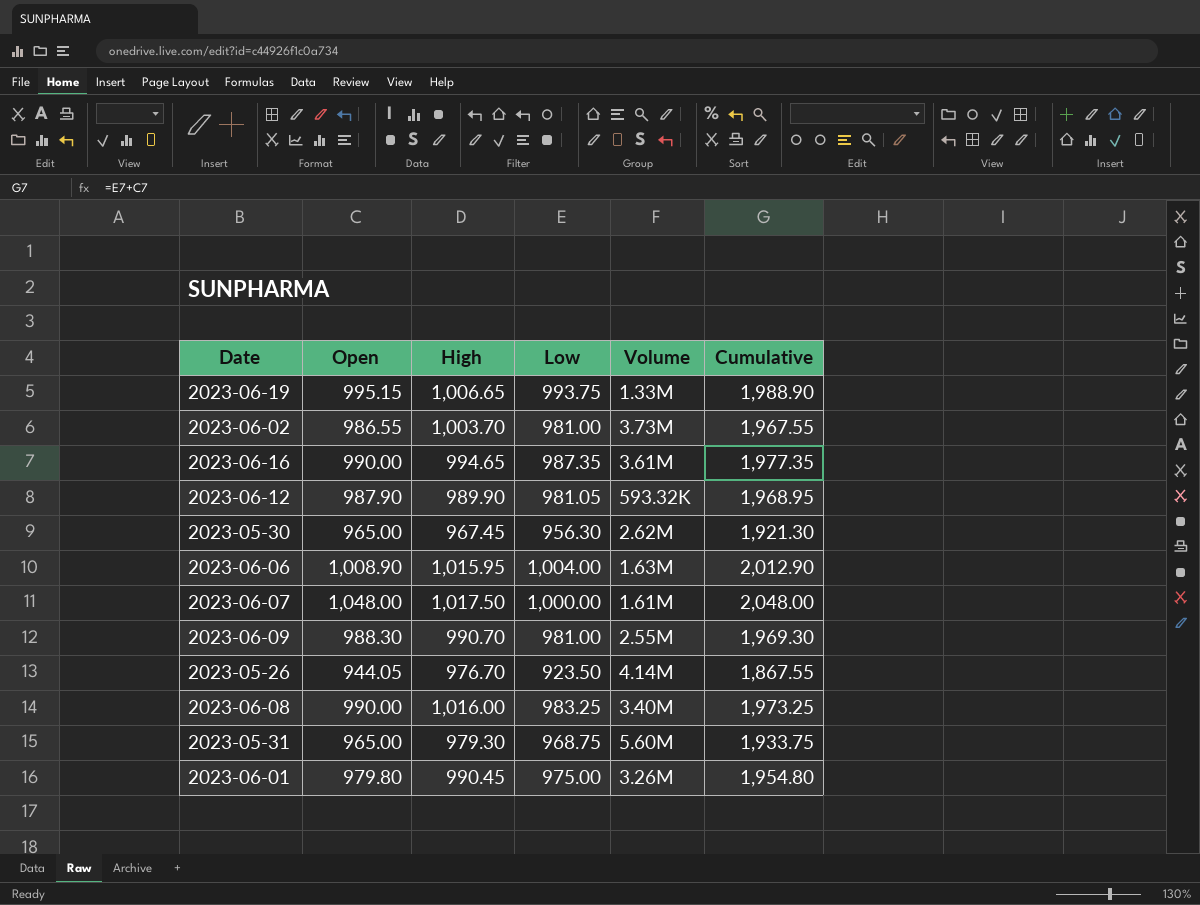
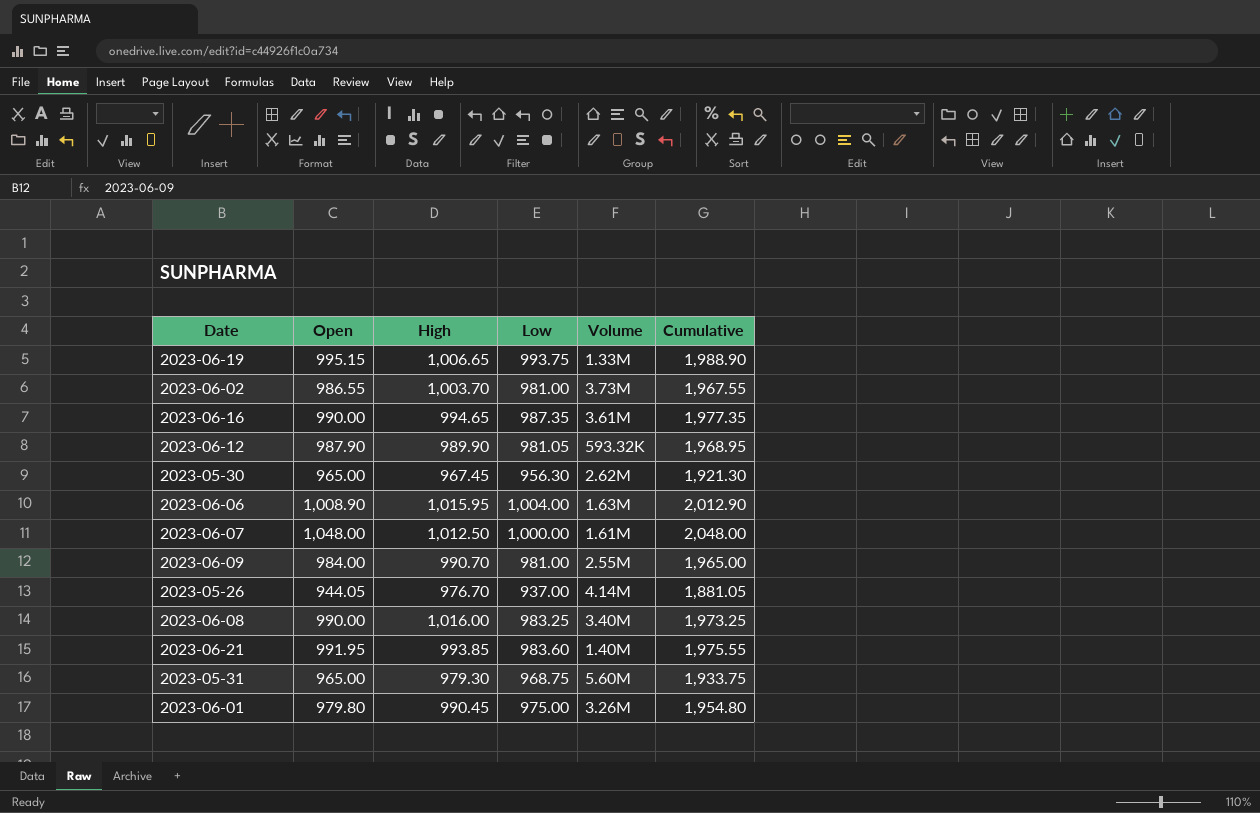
2023-06-07 | High: 1,017.50 -> 1,012.50
2023-06-09 | Open: 988.30 -> 984.00
2023-06-09 | Cumulative: 1,969.30 -> 1,965.00
2023-05-26 | Low: 923.50 -> 937.00
2023-05-26 | Cumulative: 1,867.55 -> 1,881.05
row 2023-06-21: none -> 991.95 | 993.85 | 983.60 | 1.40M | 1,975.55

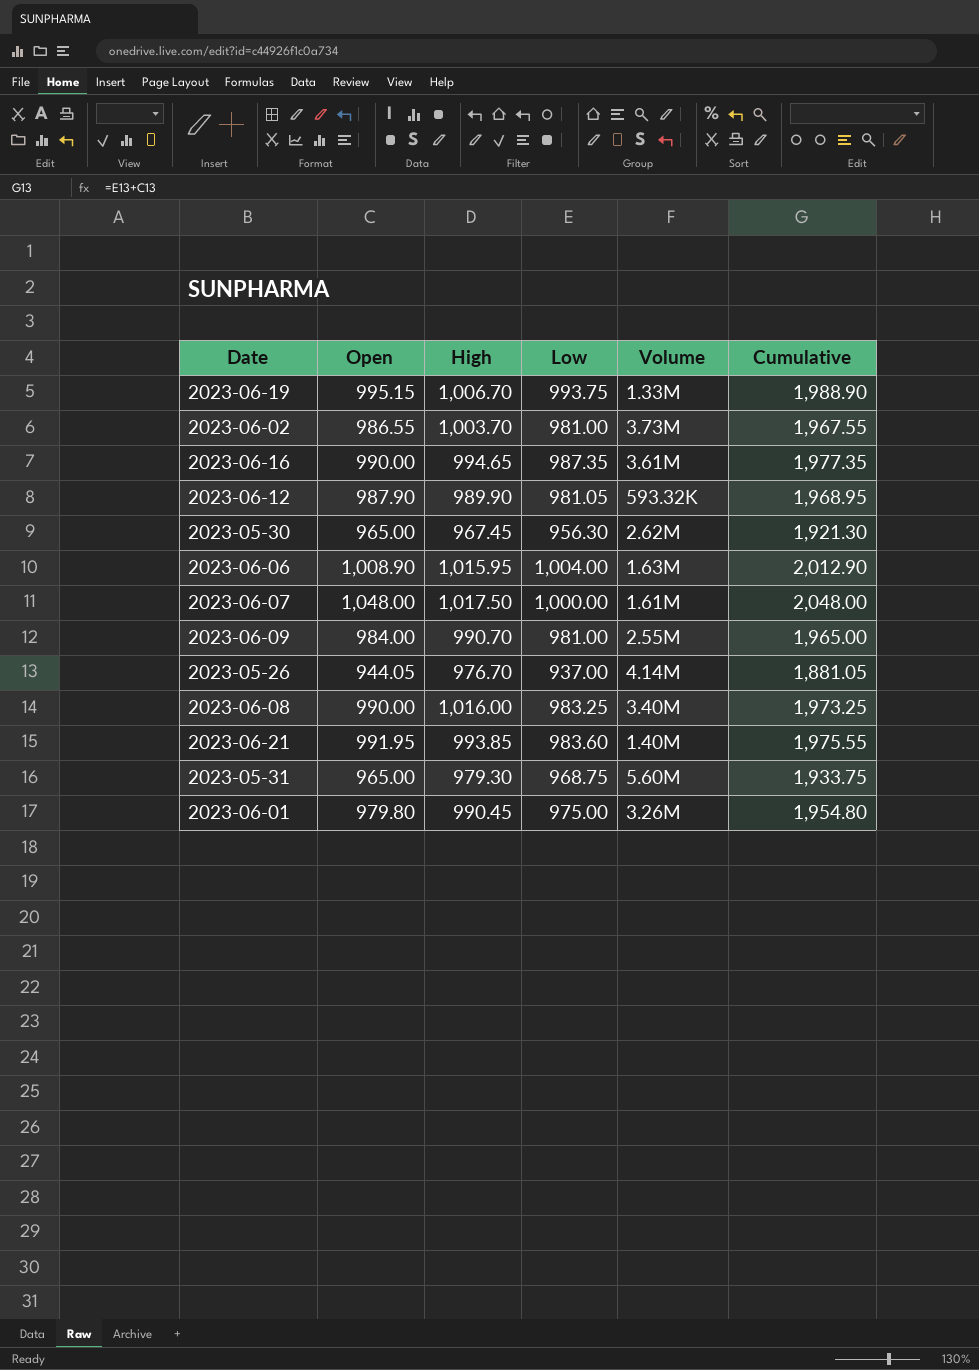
2023-06-19 | High: 1,006.65 -> 1,006.70
2023-06-07 | High: 1,012.50 -> 1,017.50

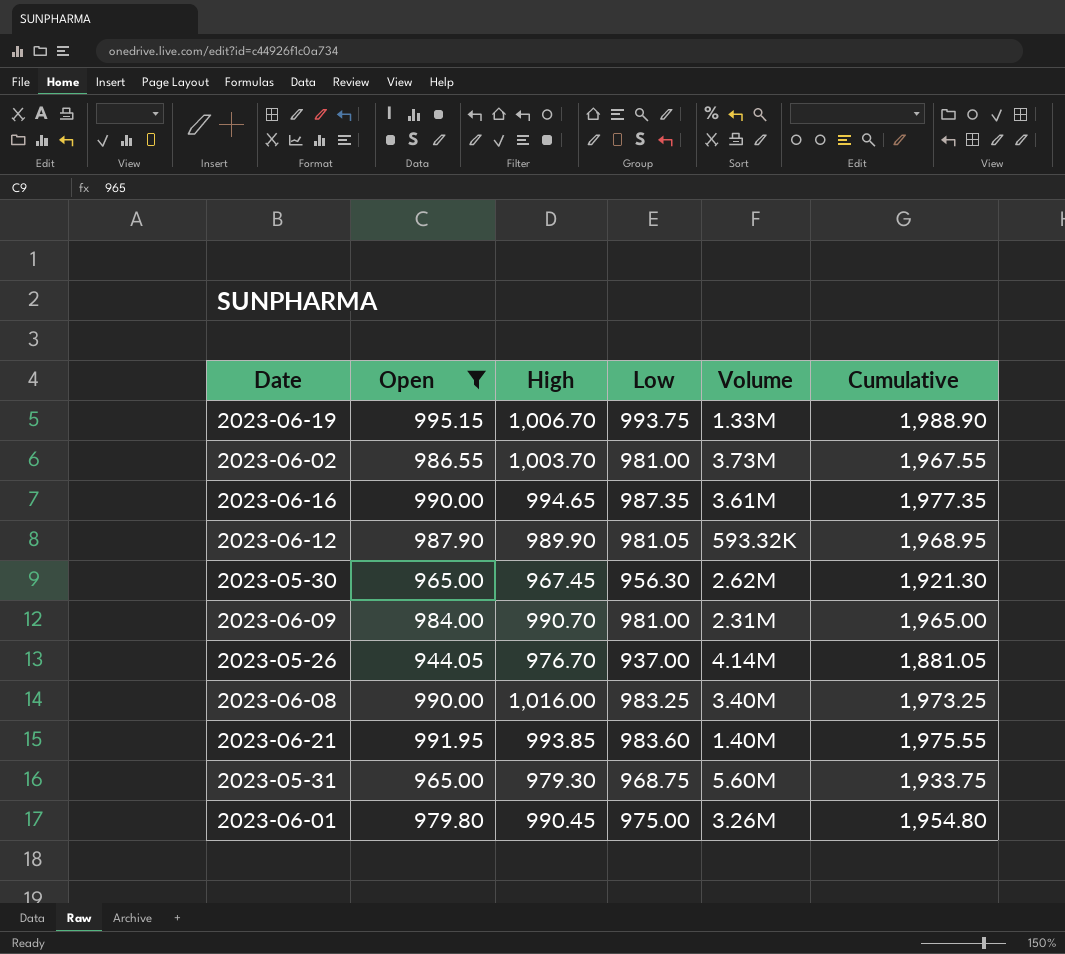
filter: none -> Open <= 995.15
2023-06-09 | Volume: 2.55M -> 2.31M

